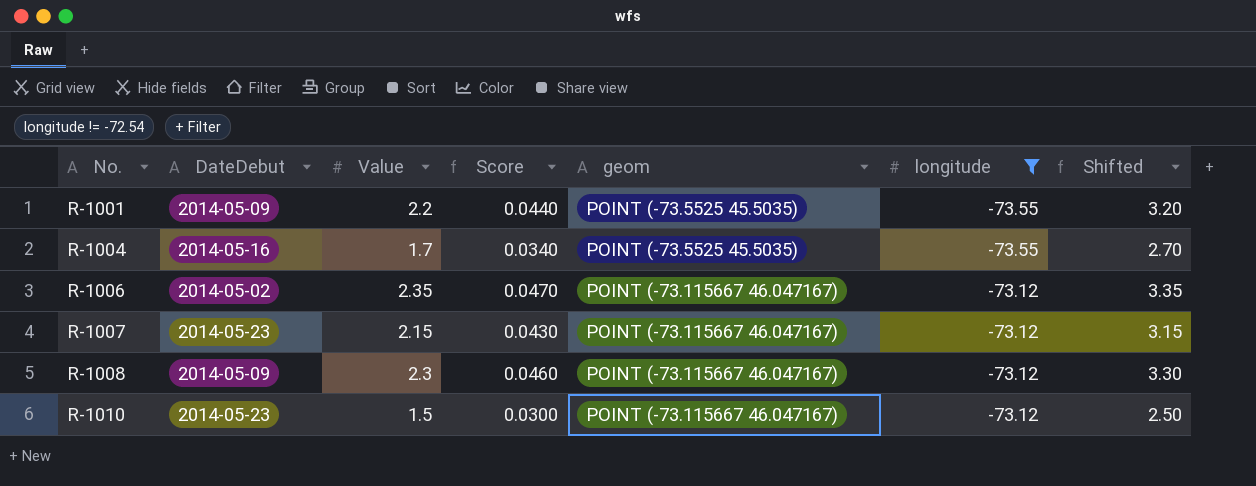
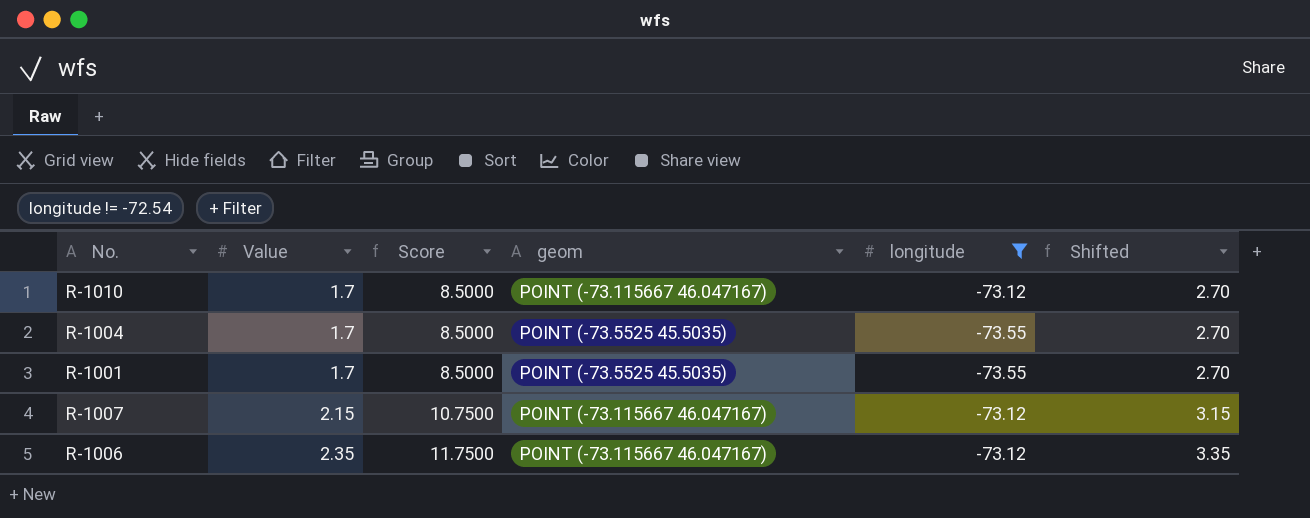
row order: No. ascending -> Value ascending
column DateDebut | position: 2 -> none
column Score | formula: [Value] * 0.02 -> [Value] * 5
row R-1008: 2014-05-09 | 2.3 | 0.0460 | POINT (-73.115667 46.047167) | -73.12 | 3.30 -> none
R-1010 | Value: 1.5 -> 1.7
R-1010 | Shifted: 2.50 -> 2.70
R-1001 | Value: 2.2 -> 1.7
R-1001 | Shifted: 3.20 -> 2.70

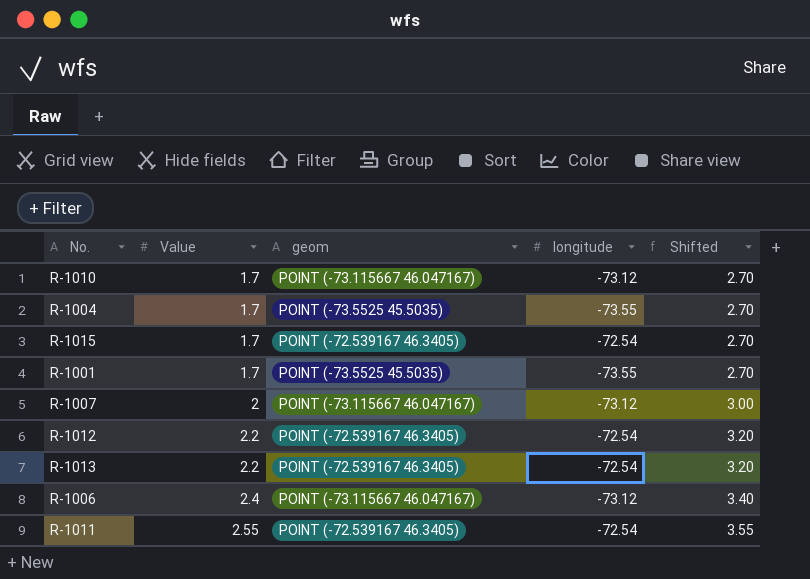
filter: longitude != -72.54 -> none
column Score | formula: [Value] * 5 -> none
R-1007 | Value: 2.15 -> 2
R-1007 | Shifted: 3.15 -> 3.00
R-1006 | Value: 2.35 -> 2.4
R-1006 | Shifted: 3.35 -> 3.40

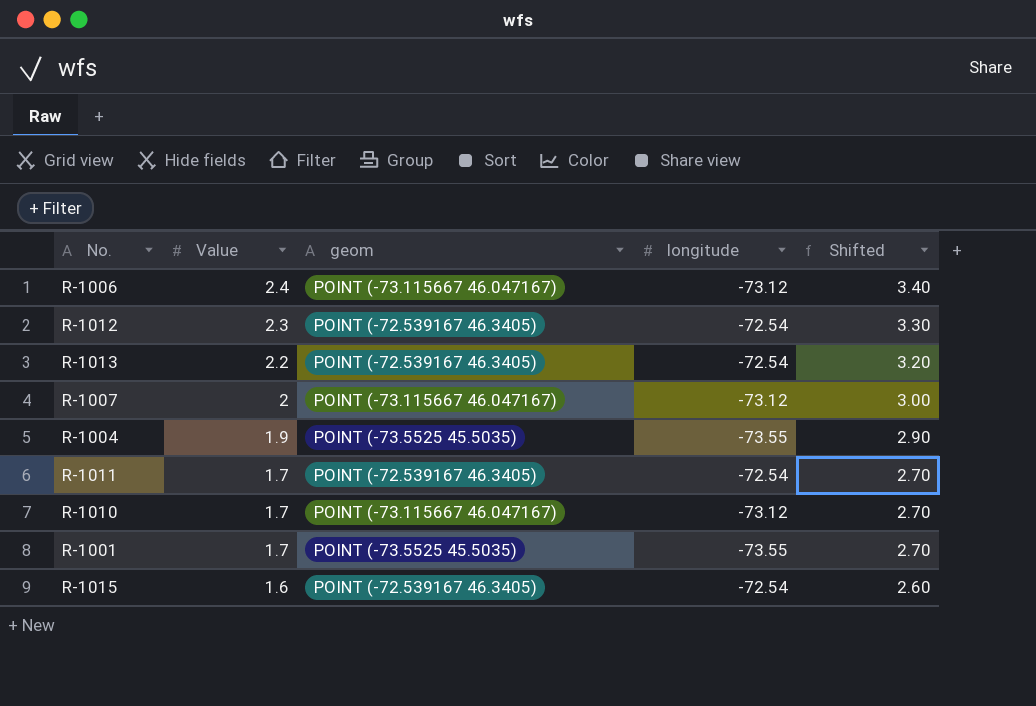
row order: Value ascending -> Value descending
R-1012 | Value: 2.2 -> 2.3
R-1012 | Shifted: 3.20 -> 3.30
R-1004 | Value: 1.7 -> 1.9
R-1004 | Shifted: 2.70 -> 2.90
R-1011 | Value: 2.55 -> 1.7
R-1011 | Shifted: 3.55 -> 2.70
R-1015 | Value: 1.7 -> 1.6
R-1015 | Shifted: 2.70 -> 2.60

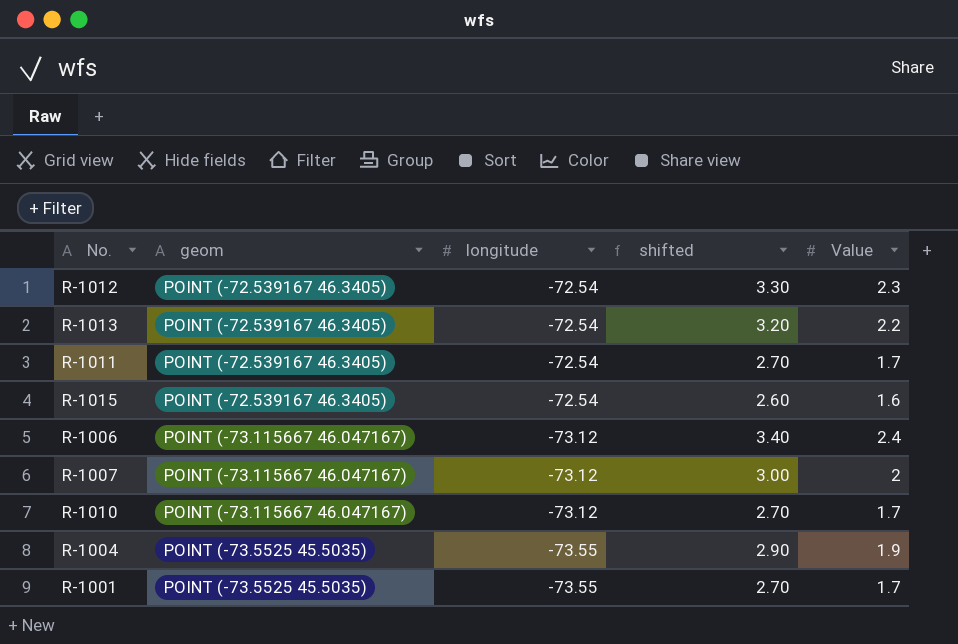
row order: Value descending -> longitude descending
column name: Shifted -> shifted
column Value | position: 2 -> 5

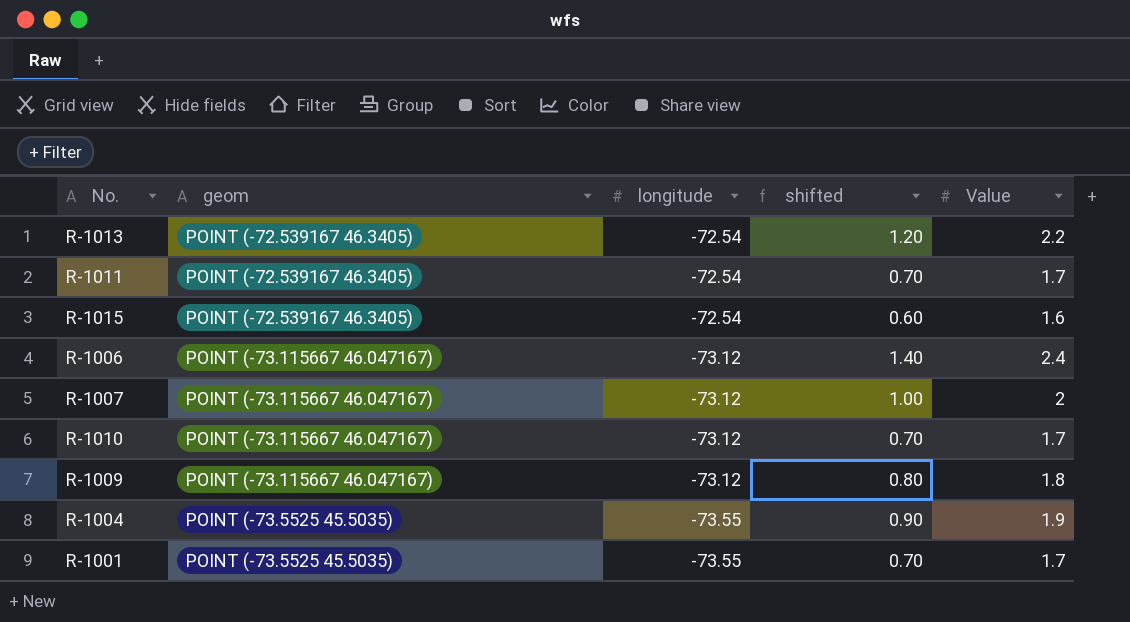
column shifted | formula: [Value] + 1 -> [Value] - 1
row R-1012: POINT (-72.539167 46.3405) | -72.54 | 3.30 | 2.3 -> none
row R-1009: none -> POINT (-73.115667 46.047167) | -73.12 | 0.80 | 1.8

